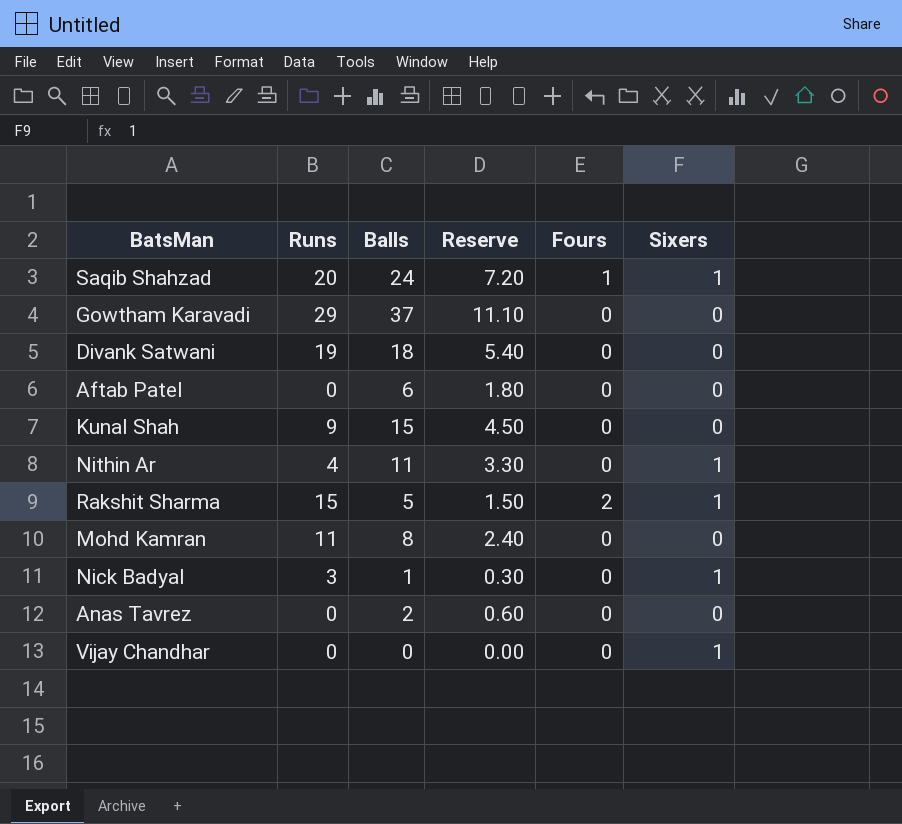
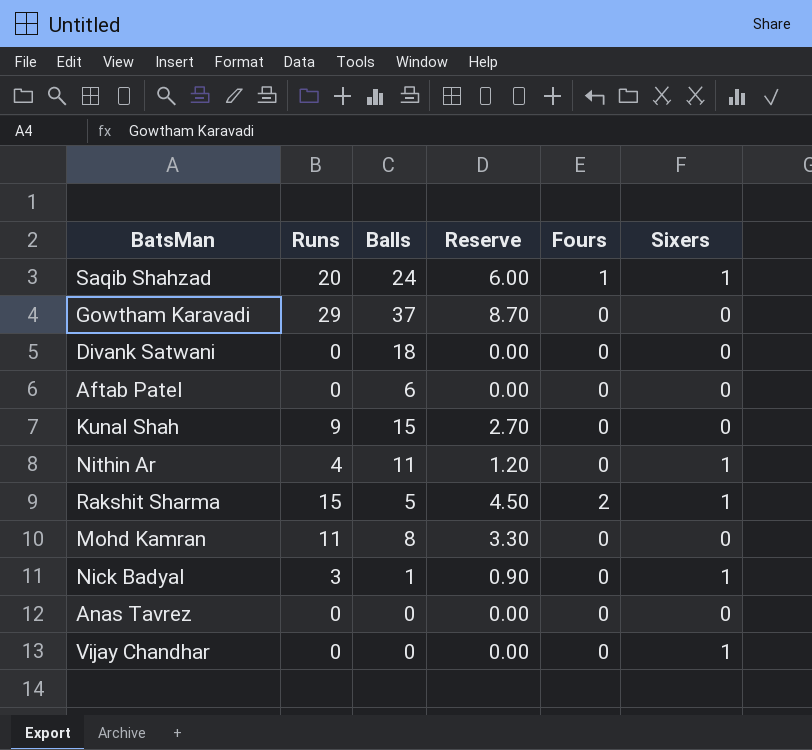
column Reserve | formula: [Balls] * 0.3 -> [Runs] * 0.3
Divank Satwani | Runs: 19 -> 0
Anas Tavrez | Balls: 2 -> 0

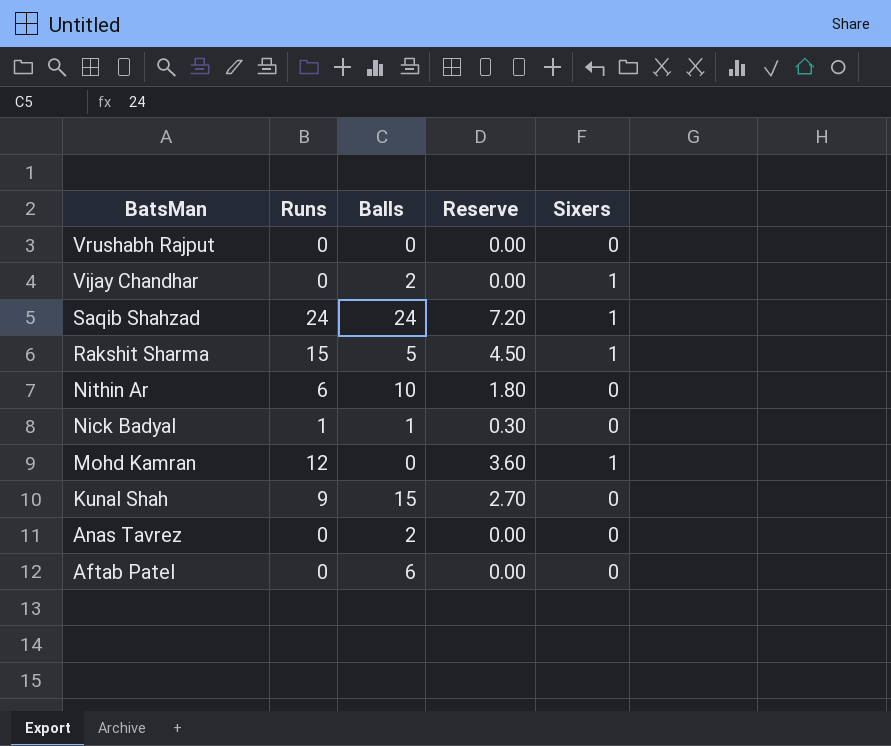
row order: none -> BatsMan descending
column Fours | position: 5 -> none
row Gowtham Karavadi: 29 | 37 | 8.70 | 0 | 0 -> none
row Divank Satwani: 0 | 18 | 0.00 | 0 | 0 -> none
row Vrushabh Rajput: none -> 0 | 0 | 0.00 | 0
Vijay Chandhar | Balls: 0 -> 2
Saqib Shahzad | Runs: 20 -> 24
Saqib Shahzad | Reserve: 6.00 -> 7.20
Nithin Ar | Runs: 4 -> 6
Nithin Ar | Balls: 11 -> 10
Nithin Ar | Reserve: 1.20 -> 1.80
Nithin Ar | Sixers: 1 -> 0
Nick Badyal | Runs: 3 -> 1
Nick Badyal | Reserve: 0.90 -> 0.30
Nick Badyal | Sixers: 1 -> 0
Mohd Kamran | Runs: 11 -> 12
Mohd Kamran | Balls: 8 -> 0
Mohd Kamran | Reserve: 3.30 -> 3.60
Mohd Kamran | Sixers: 0 -> 1
Anas Tavrez | Balls: 0 -> 2

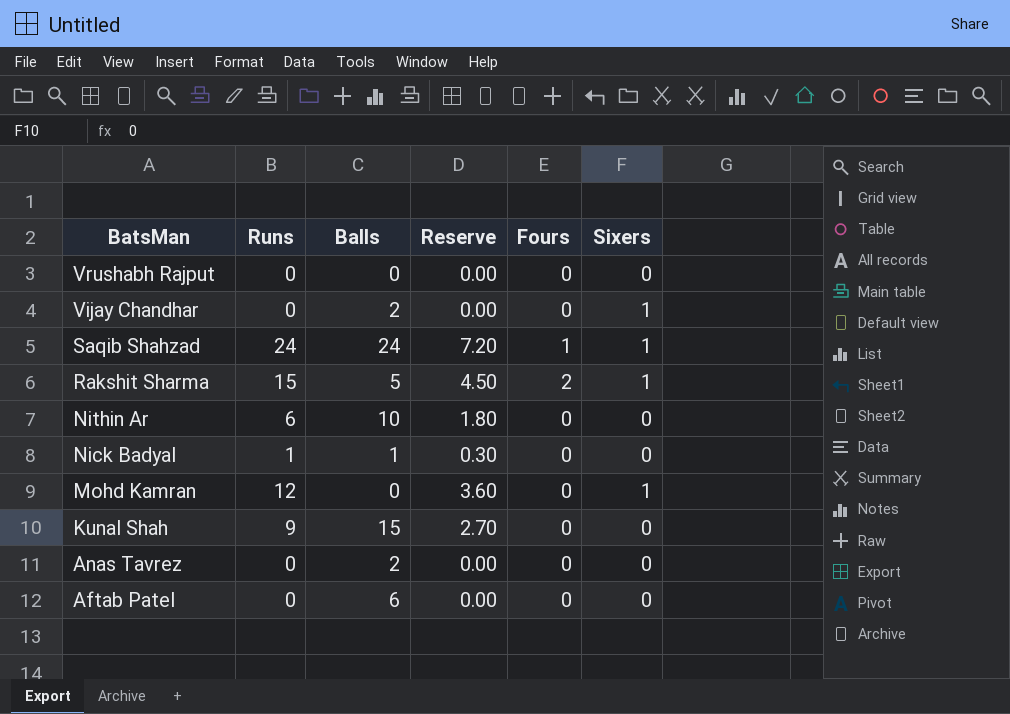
column Fours | position: none -> 5

